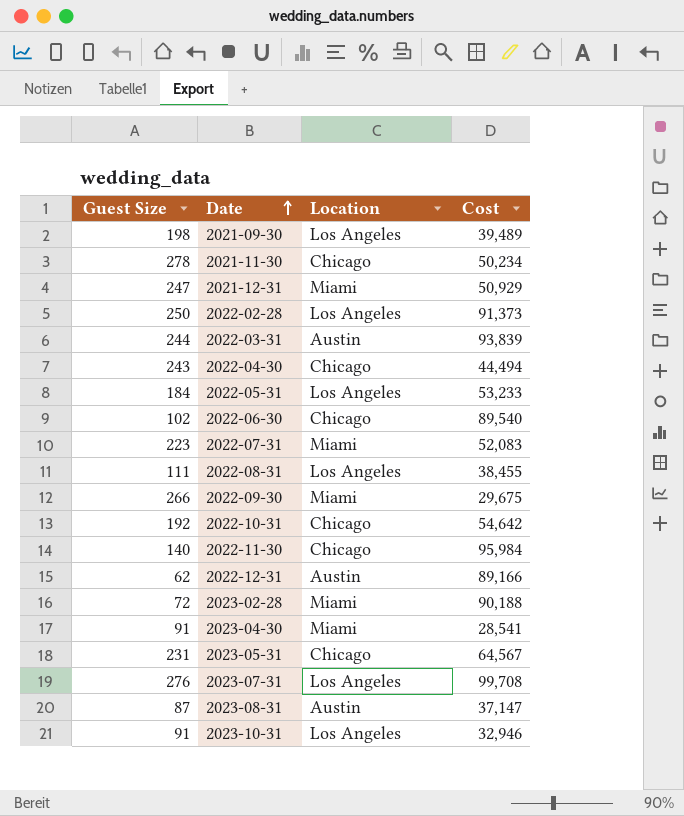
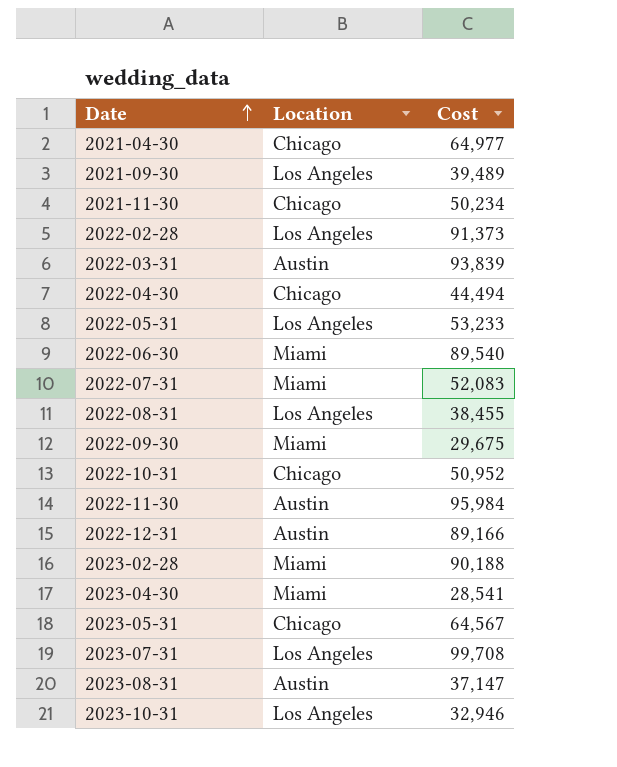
column Guest Size | position: 1 -> none
row 2021-12-31: 247 | Miami | 50,929 -> none
row 2021-04-30: none -> Chicago | 64,977
2022-06-30 | Location: Chicago -> Miami
2022-10-31 | Cost: 54,642 -> 50,952
2022-11-30 | Location: Chicago -> Austin

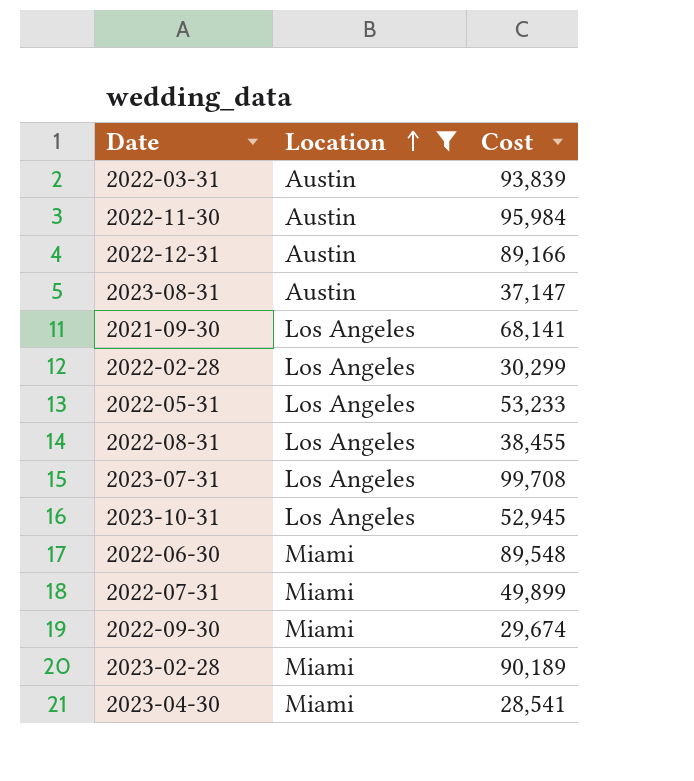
filter: none -> Location != Chicago
row order: Date ascending -> Location ascending
2021-09-30 | Cost: 39,489 -> 68,141
2022-02-28 | Cost: 91,373 -> 30,299
2023-10-31 | Cost: 32,946 -> 52,945
2022-06-30 | Cost: 89,540 -> 89,548
2022-07-31 | Cost: 52,083 -> 49,899
2022-09-30 | Cost: 29,675 -> 29,674
2023-02-28 | Cost: 90,188 -> 90,189

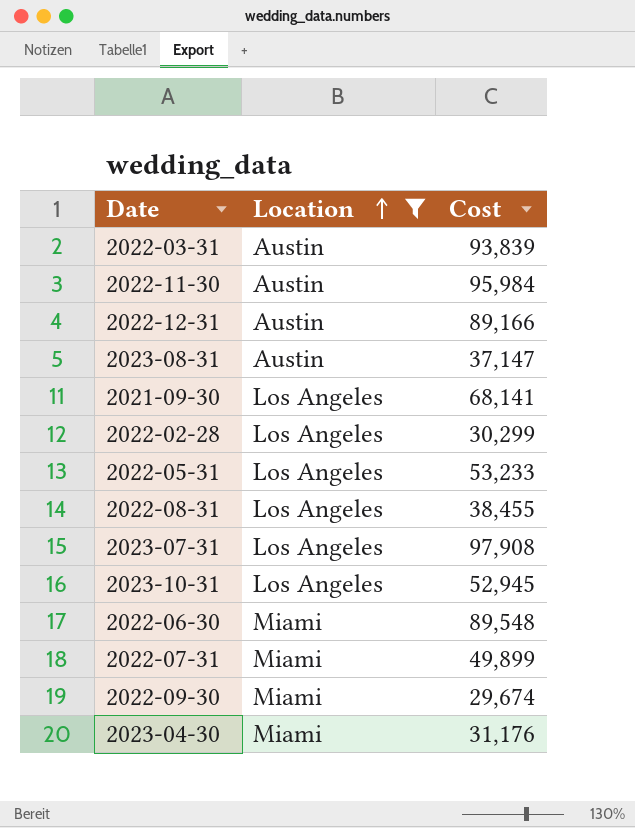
row 2023-02-28: Miami | 90,189 -> none
2023-07-31 | Cost: 99,708 -> 97,908
2023-04-30 | Cost: 28,541 -> 31,176

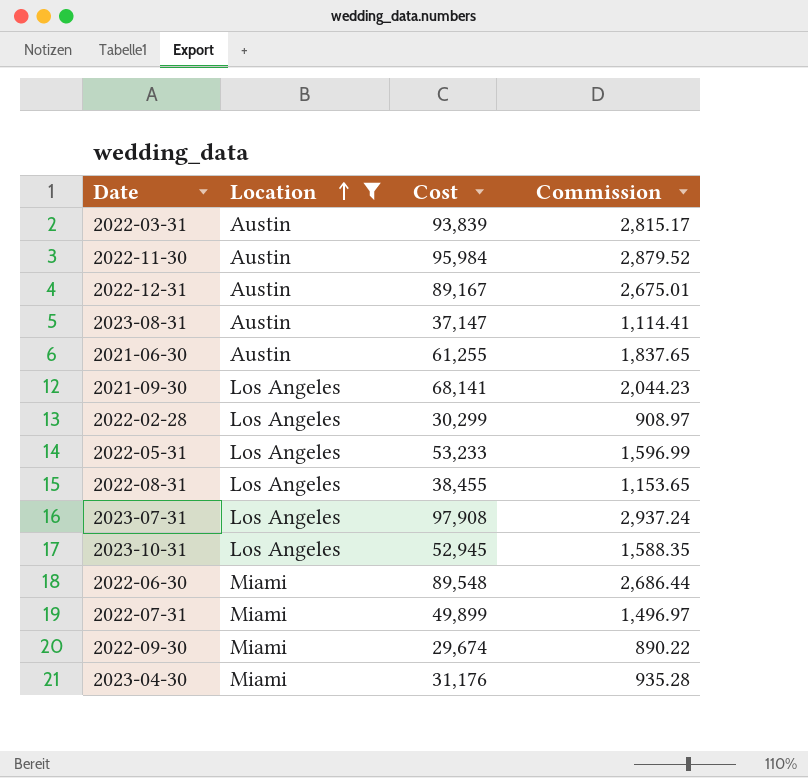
column Commission | formula: none -> [Cost] * 0.03
2022-12-31 | Cost: 89,166 -> 89,167
row 2021-06-30: none -> Austin | 61,255 | 1,837.65

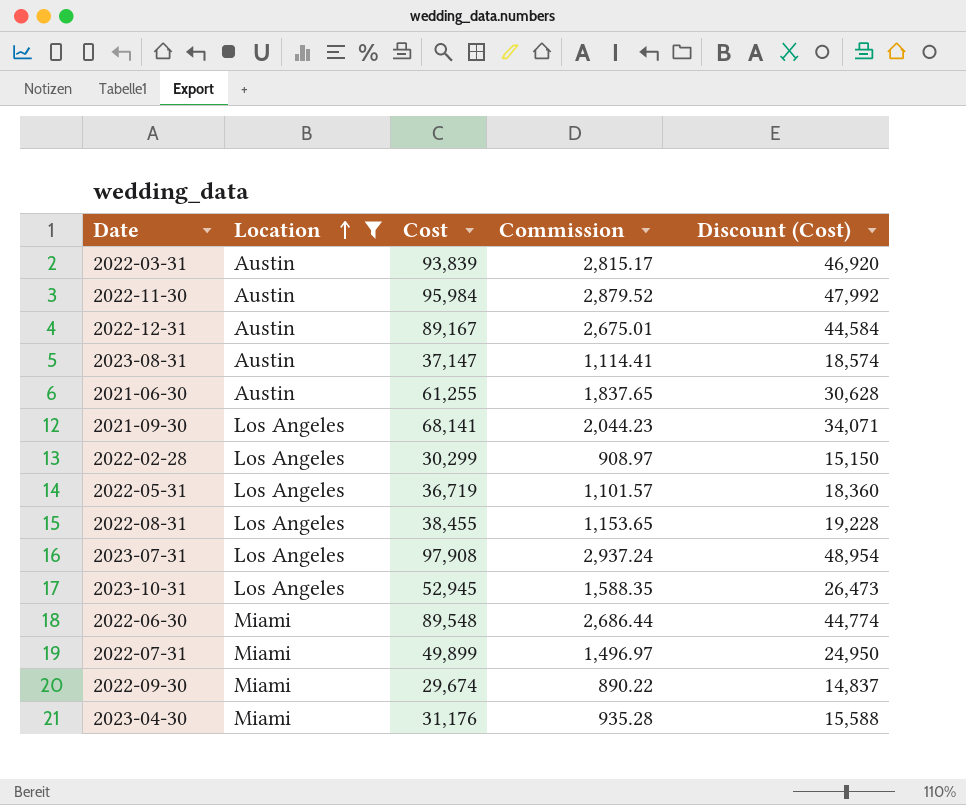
column Discount (Cost) | formula: none -> [Cost] * 0.5
2022-05-31 | Cost: 53,233 -> 36,719
2022-05-31 | Commission: 1,596.99 -> 1,101.57

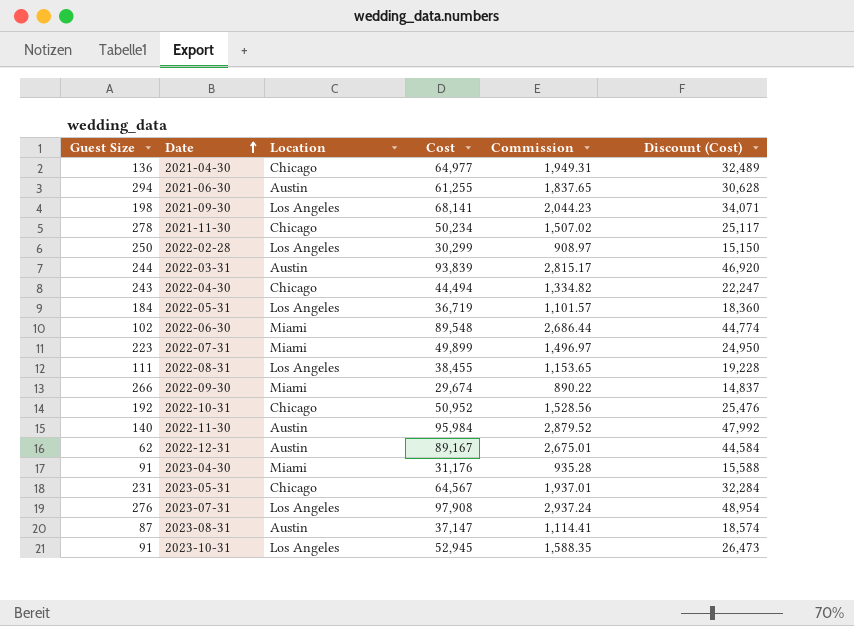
filter: Location != Chicago -> none
row order: Location ascending -> Date ascending
column Guest Size | position: none -> 1

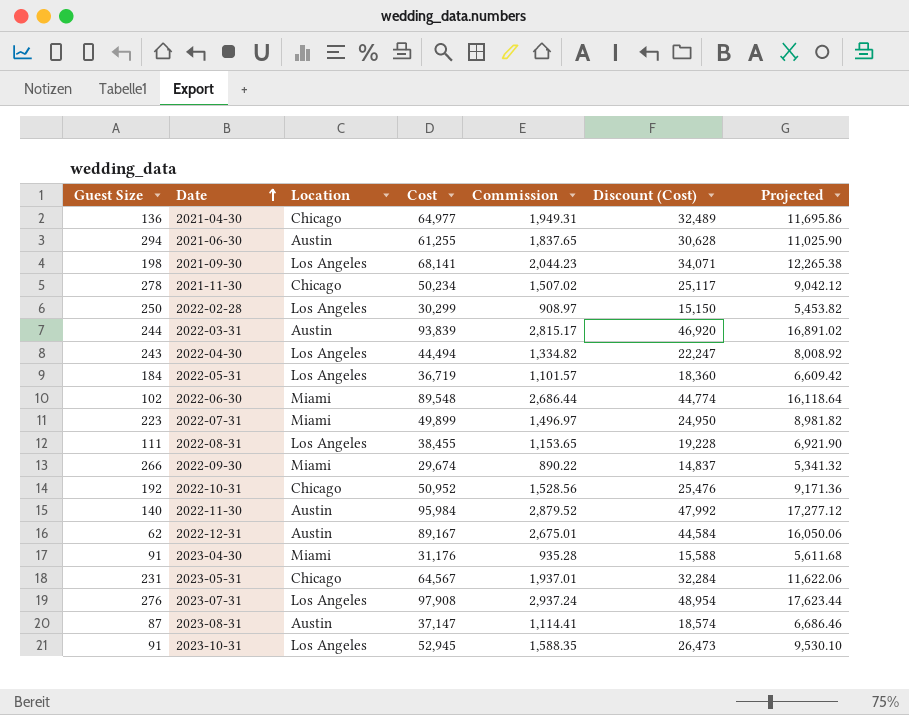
column Projected | formula: none -> [Cost] * 0.18
2022-04-30 | Location: Chicago -> Los Angeles

